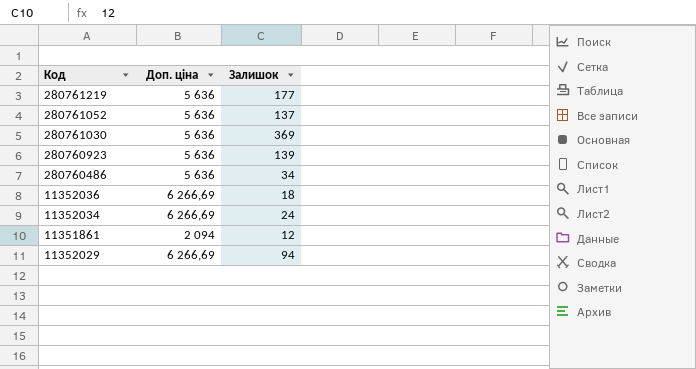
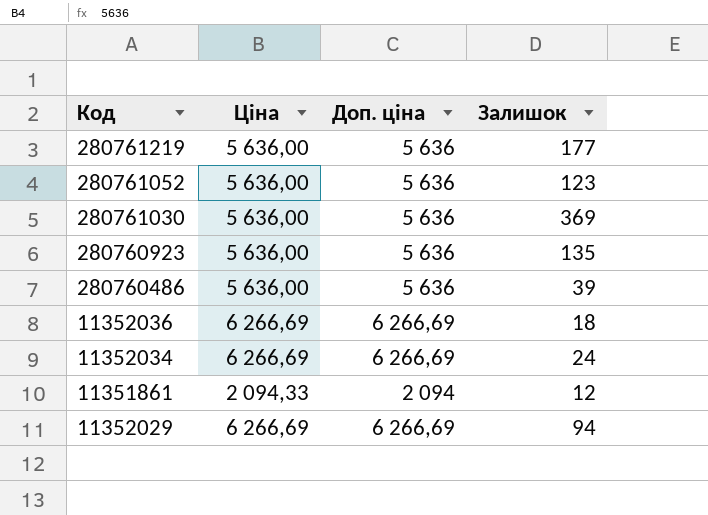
column Ціна | position: none -> 2
280761052 | Залишок: 137 -> 123
280760923 | Залишок: 139 -> 135
280760486 | Залишок: 34 -> 39

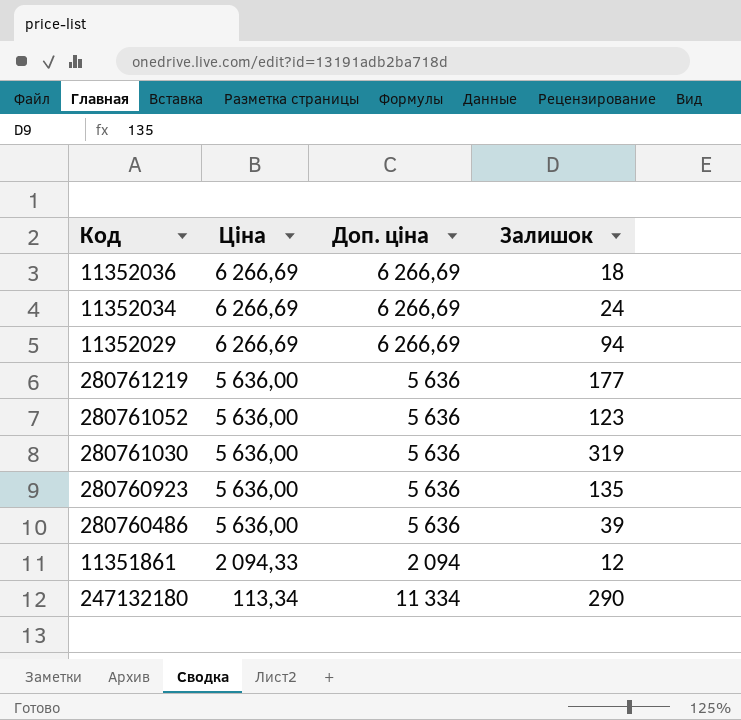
row order: none -> Ціна descending
280761030 | Залишок: 369 -> 319
row 247132180: none -> 113,34 | 11 334 | 290

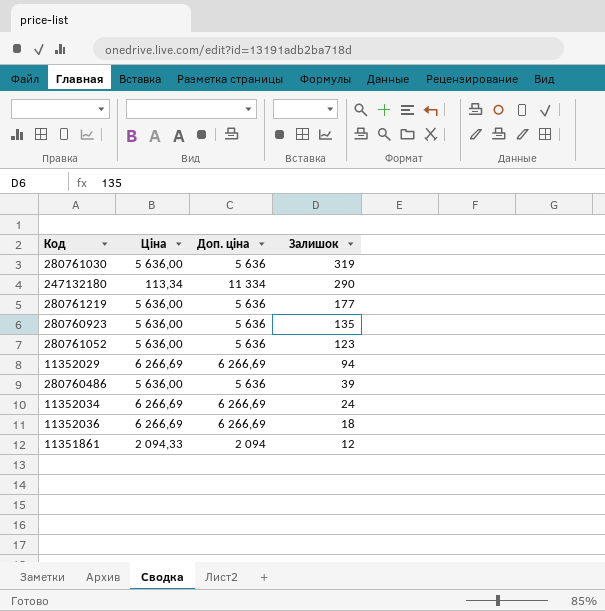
row order: Ціна descending -> Залишок descending

